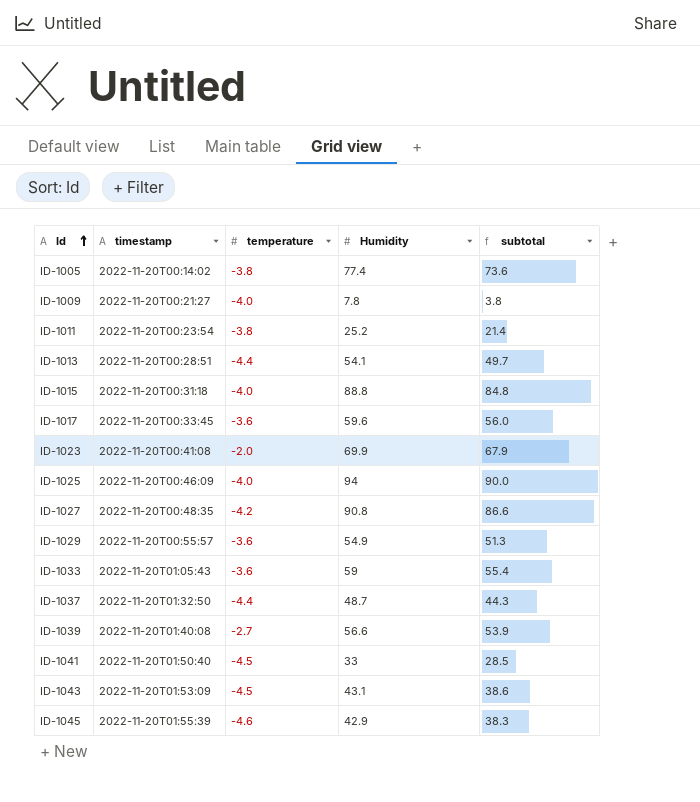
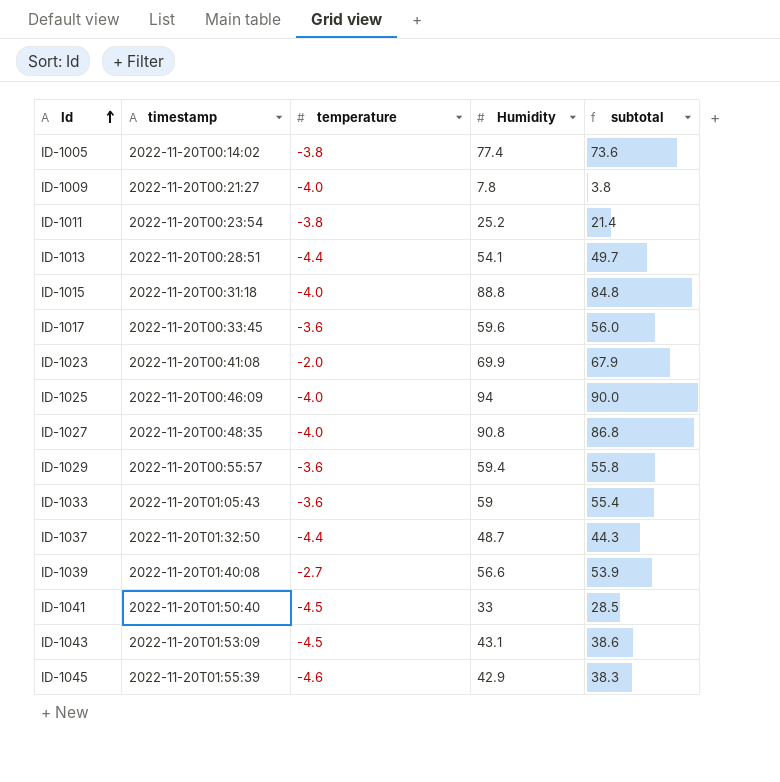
ID-1027 | temperature: -4.2 -> -4.0
ID-1027 | subtotal: 86.6 -> 86.8
ID-1029 | Humidity: 54.9 -> 59.4
ID-1029 | subtotal: 51.3 -> 55.8

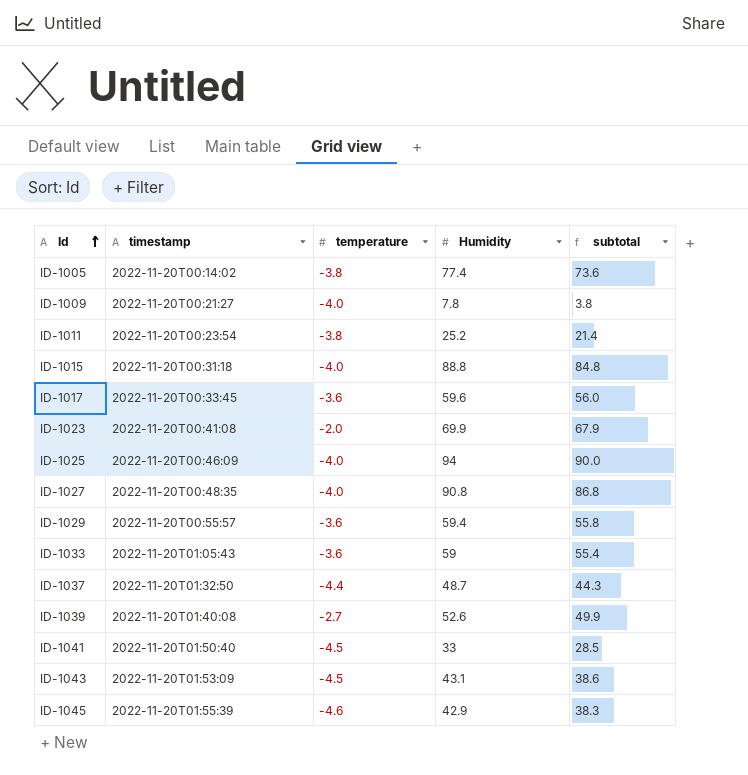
row ID-1013: 2022-11-20T00:28:51 | -4.4 | 54.1 | 49.7 -> none
ID-1039 | Humidity: 56.6 -> 52.6
ID-1039 | subtotal: 53.9 -> 49.9

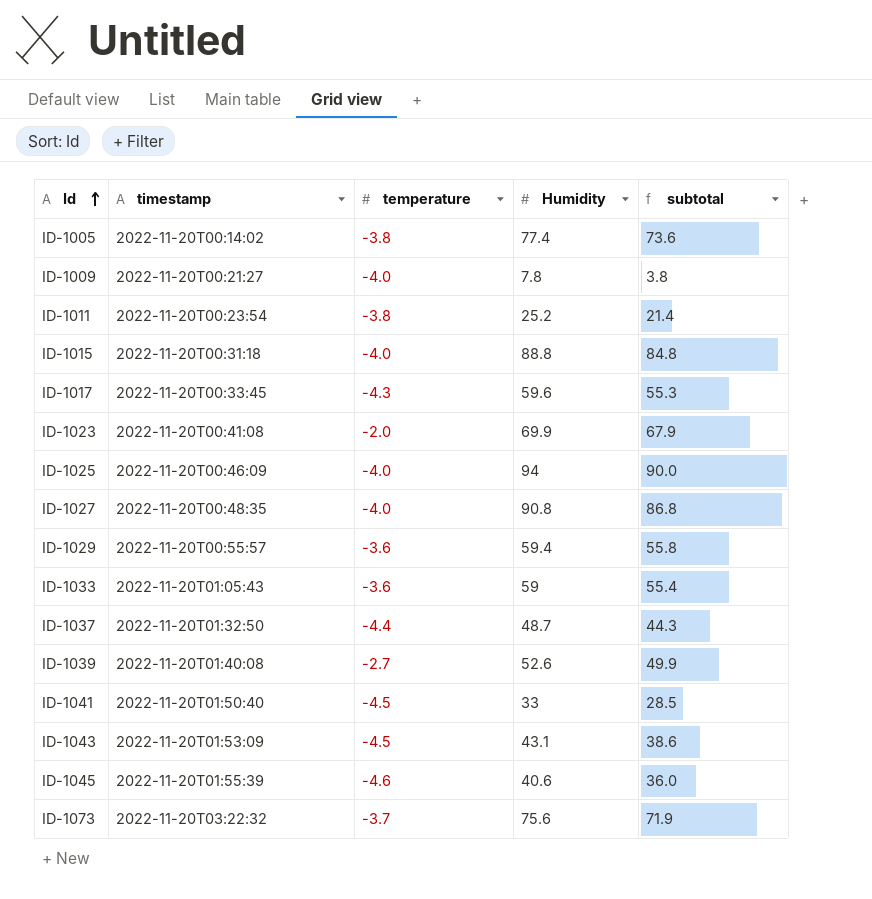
ID-1017 | temperature: -3.6 -> -4.3
ID-1017 | subtotal: 56.0 -> 55.3
ID-1045 | Humidity: 42.9 -> 40.6
ID-1045 | subtotal: 38.3 -> 36.0
row ID-1073: none -> 2022-11-20T03:22:32 | -3.7 | 75.6 | 71.9

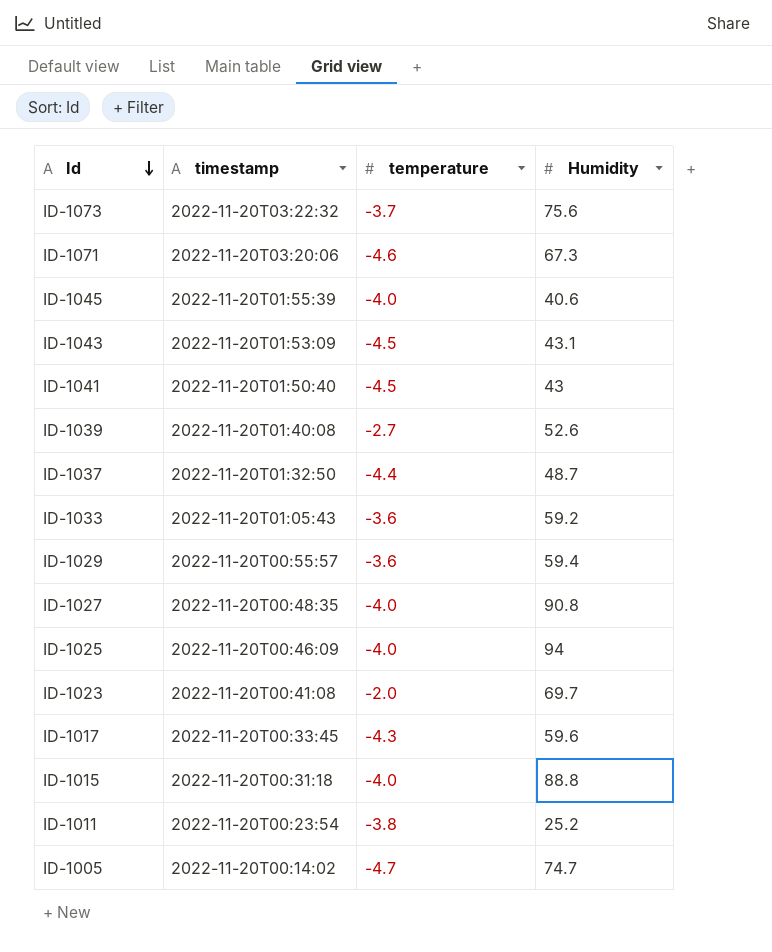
row order: Id ascending -> Id descending
column subtotal | formula: [temperature] + [Humidity] -> none
row ID-1009: 2022-11-20T00:21:27 | -4.0 | 7.8 | 3.8 -> none
row ID-1071: none -> 2022-11-20T03:20:06 | -4.6 | 67.3
ID-1045 | temperature: -4.6 -> -4.0
ID-1041 | Humidity: 33 -> 43
ID-1033 | Humidity: 59 -> 59.2
ID-1023 | Humidity: 69.9 -> 69.7
ID-1005 | temperature: -3.8 -> -4.7
ID-1005 | Humidity: 77.4 -> 74.7

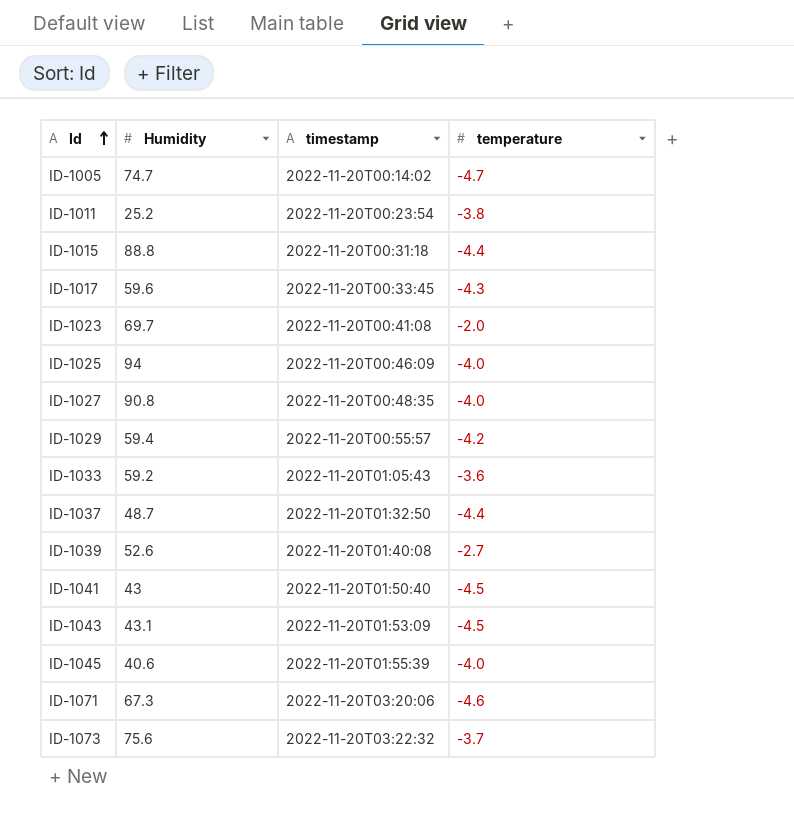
row order: Id descending -> Id ascending
column Humidity | position: 4 -> 2
ID-1015 | temperature: -4.0 -> -4.4
ID-1029 | temperature: -3.6 -> -4.2

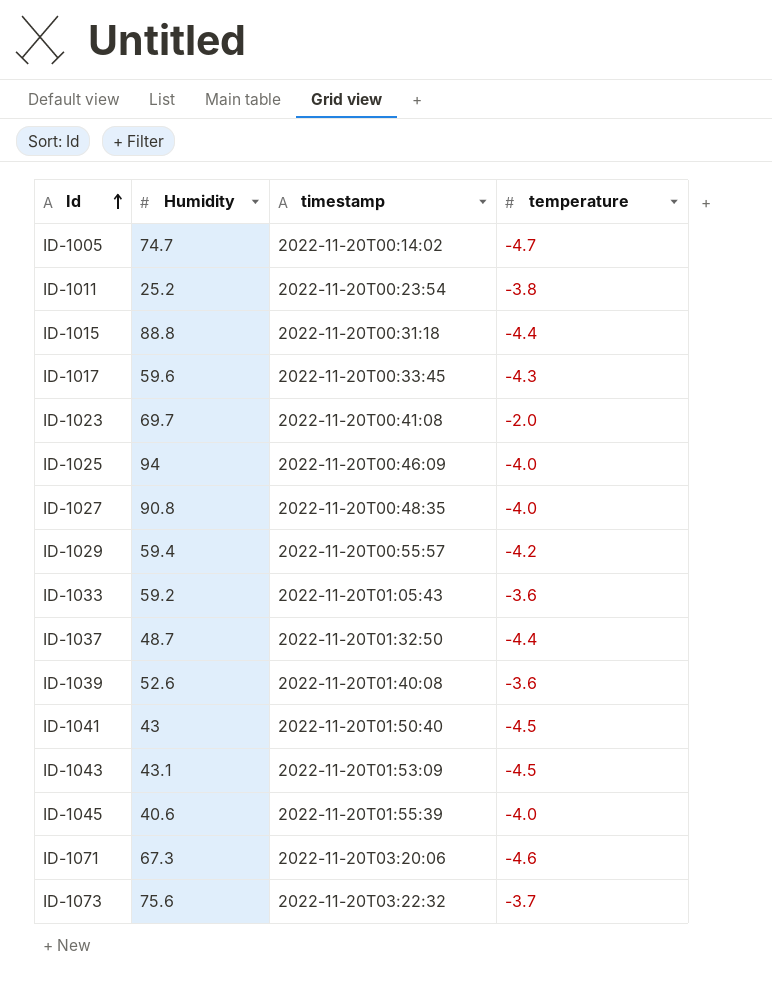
ID-1039 | temperature: -2.7 -> -3.6

